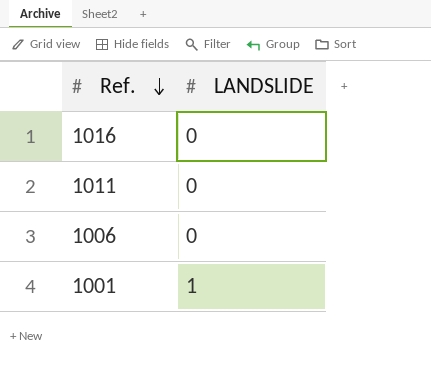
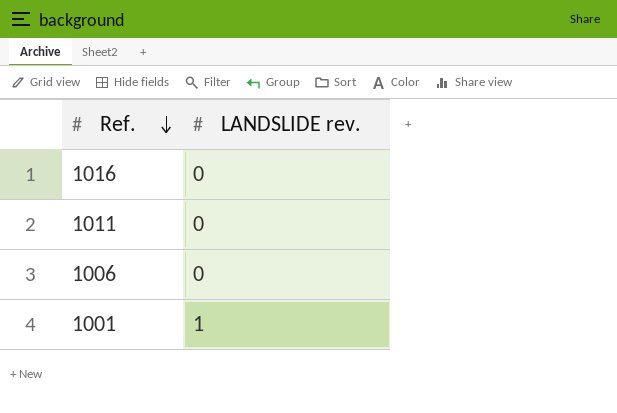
column name: LANDSLIDE -> LANDSLIDE rev.

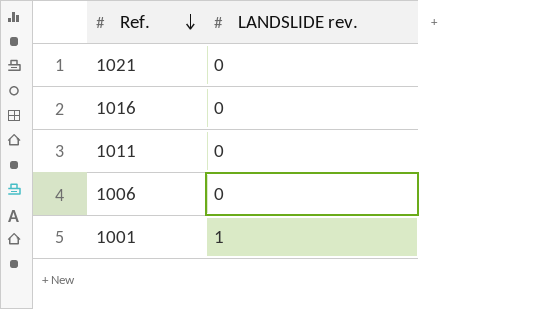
row 1021: none -> 0

